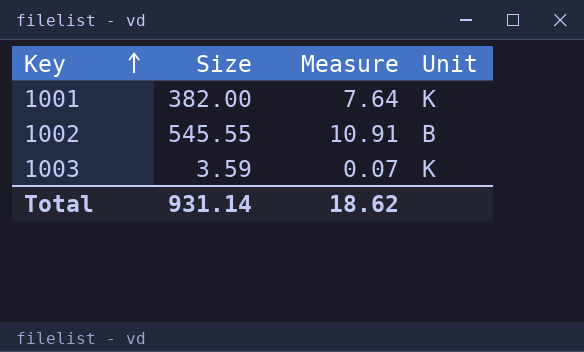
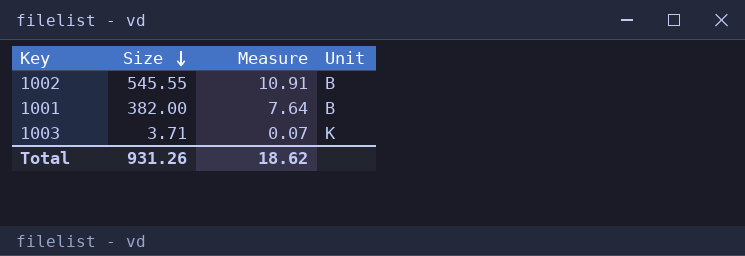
row order: Key ascending -> Size descending
1001 | Unit: K -> B
1003 | Size: 3.59 -> 3.71
Total | Size: 931.14 -> 931.26

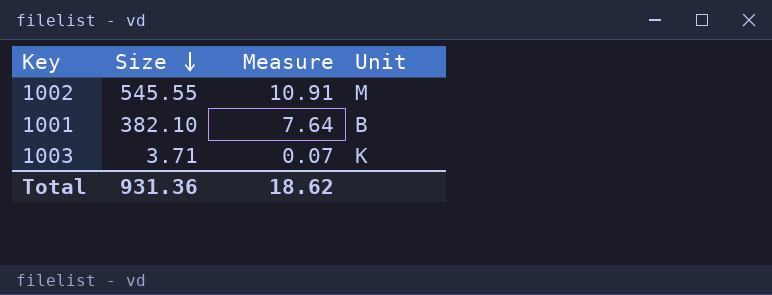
1002 | Unit: B -> M
1001 | Size: 382.00 -> 382.10
Total | Size: 931.26 -> 931.36

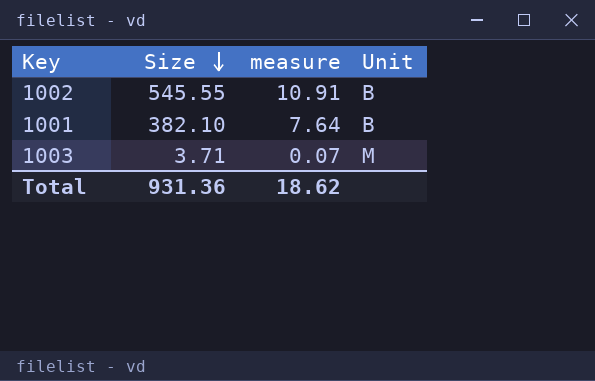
column name: Measure -> measure
1002 | Unit: M -> B
1003 | Unit: K -> M

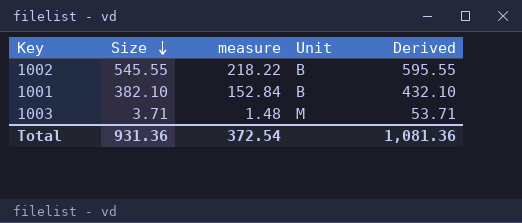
column measure | formula: [Size] * 0.02 -> [Size] * 0.4
column Derived | formula: none -> [Size] + 50
Total | measure: 18.62 -> 372.54

